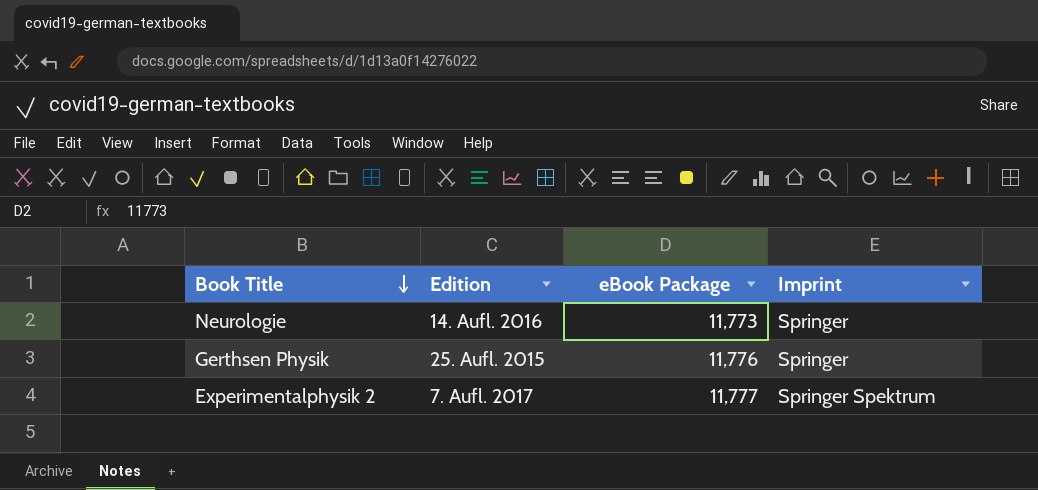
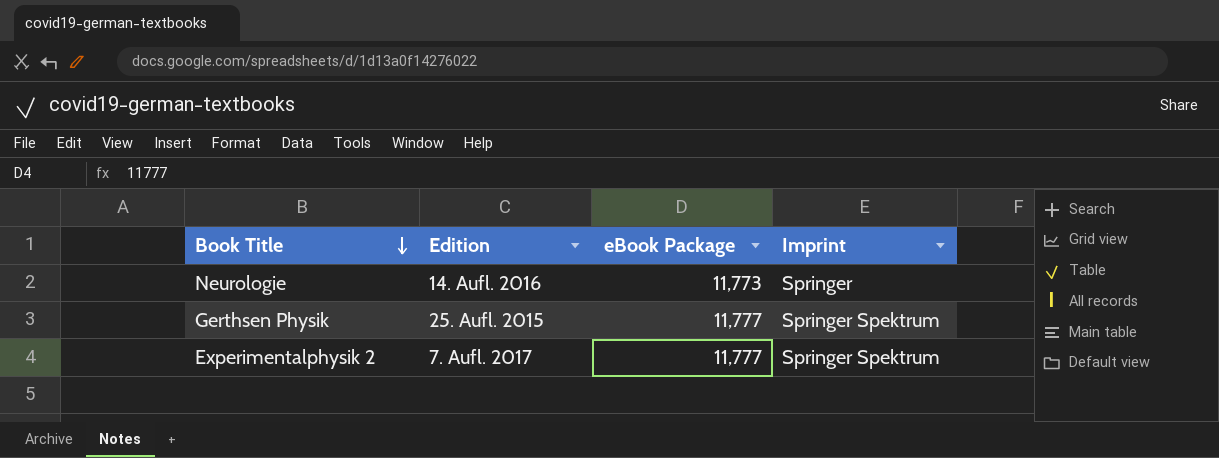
Gerthsen Physik | eBook Package: 11,776 -> 11,777
Gerthsen Physik | Imprint: Springer -> Springer Spektrum

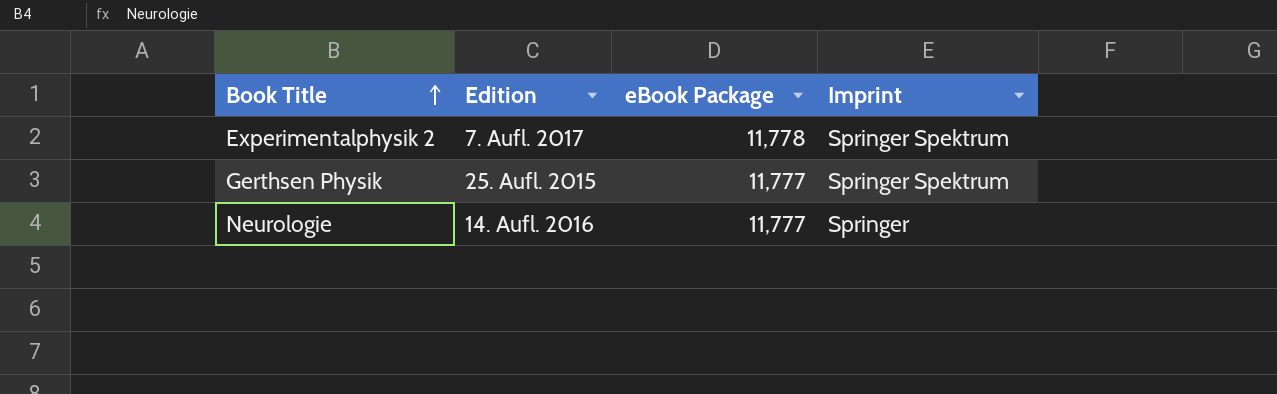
row order: Book Title descending -> Book Title ascending
Experimentalphysik 2 | eBook Package: 11,777 -> 11,778
Neurologie | eBook Package: 11,773 -> 11,777

